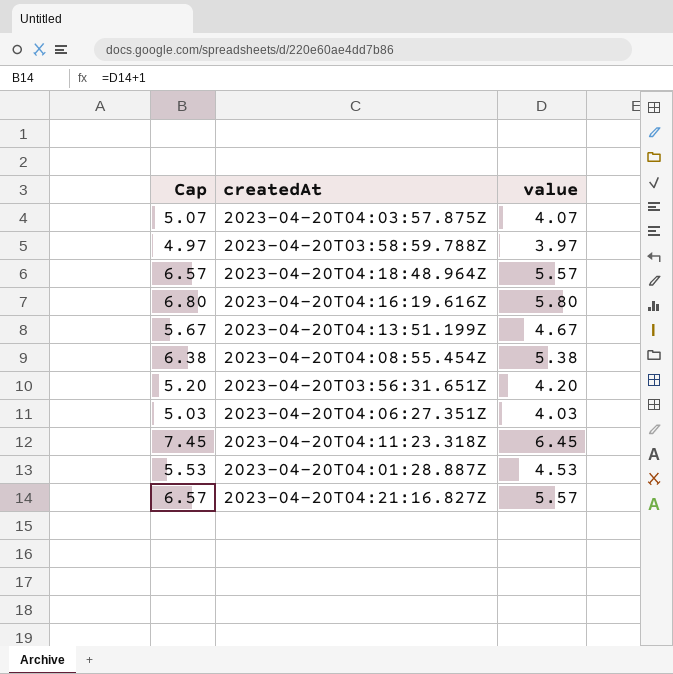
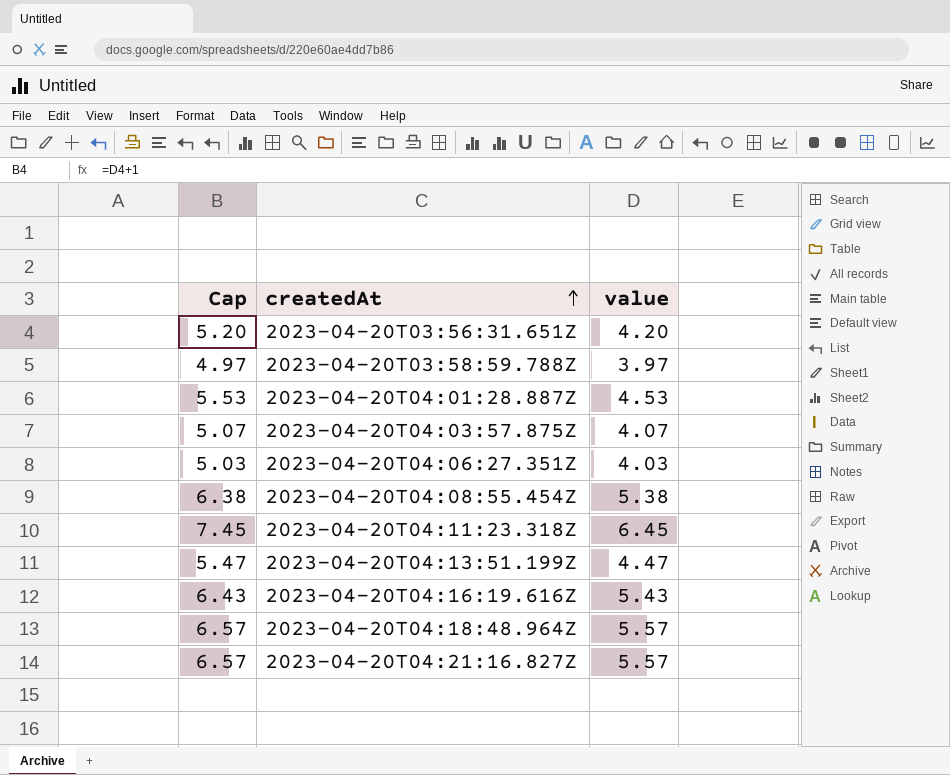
row order: none -> createdAt ascending
2023-04-20T04:13:51.199Z | Cap: 5.67 -> 5.47
2023-04-20T04:13:51.199Z | value: 4.67 -> 4.47
2023-04-20T04:16:19.616Z | Cap: 6.80 -> 6.43
2023-04-20T04:16:19.616Z | value: 5.80 -> 5.43

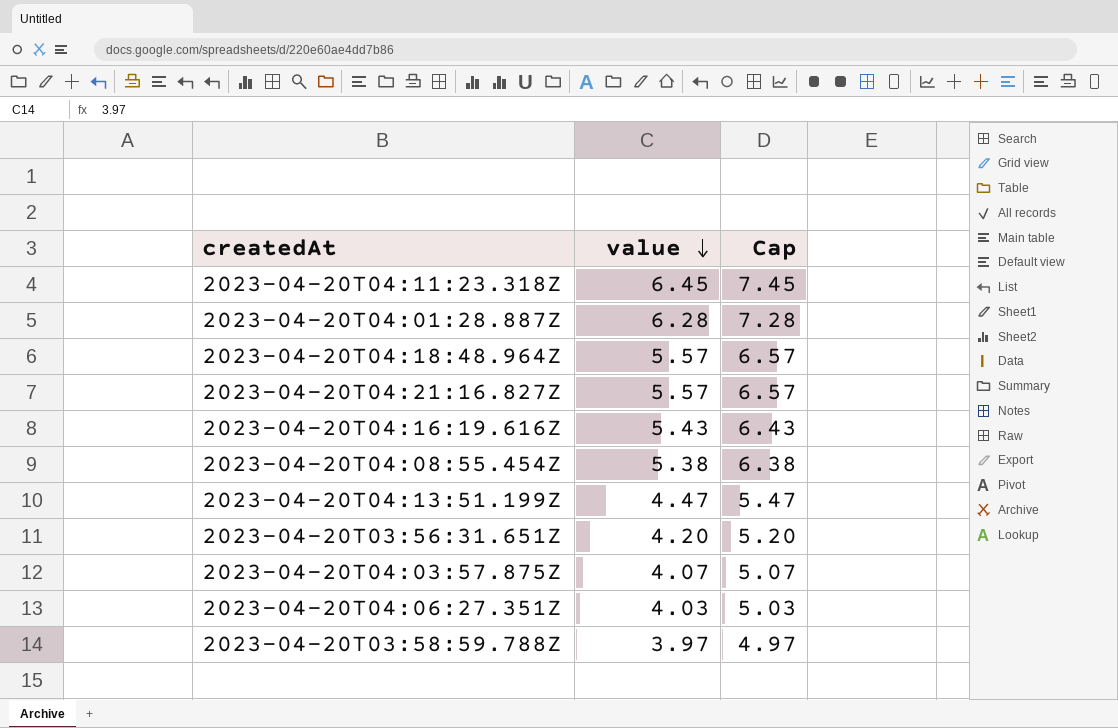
row order: createdAt ascending -> value descending
column Cap | position: 1 -> 3
2023-04-20T04:01:28.887Z | value: 4.53 -> 6.28
2023-04-20T04:01:28.887Z | Cap: 5.53 -> 7.28

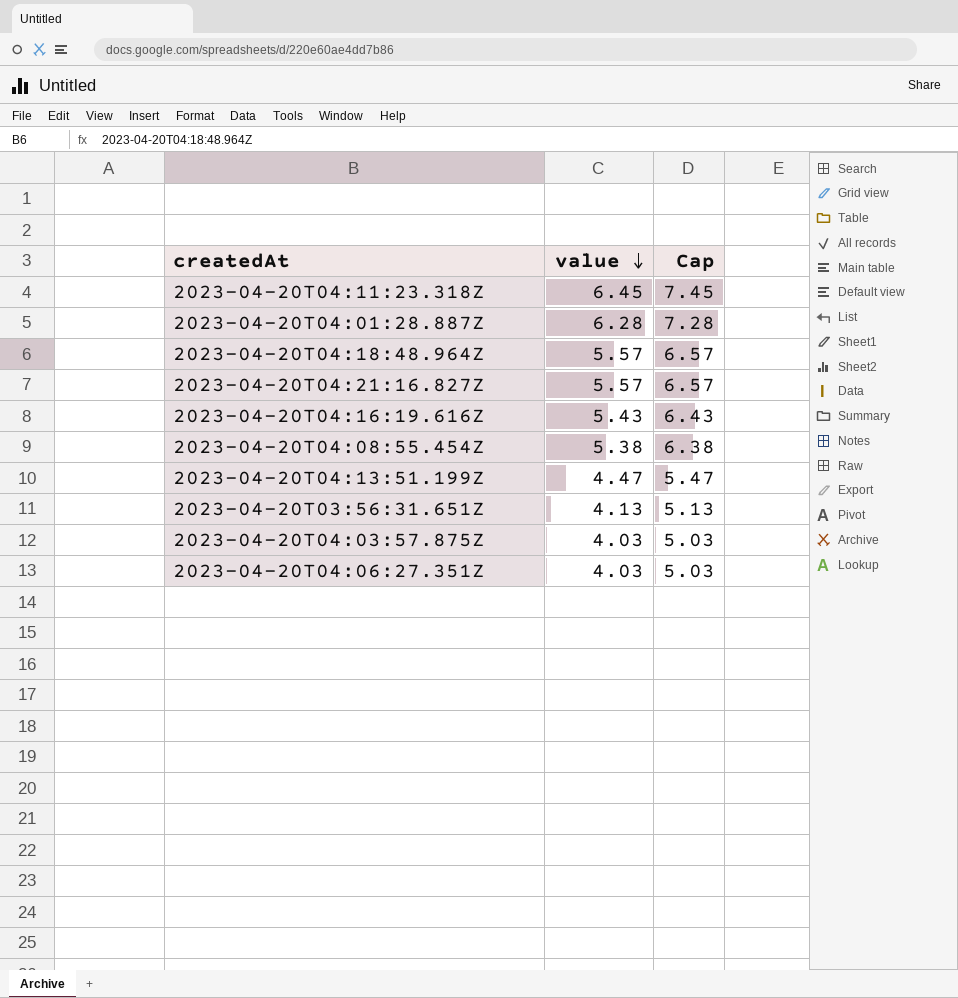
row 2023-04-20T03:58:59.788Z: 3.97 | 4.97 -> none
2023-04-20T03:56:31.651Z | value: 4.20 -> 4.13
2023-04-20T03:56:31.651Z | Cap: 5.20 -> 5.13
2023-04-20T04:03:57.875Z | value: 4.07 -> 4.03
2023-04-20T04:03:57.875Z | Cap: 5.07 -> 5.03

